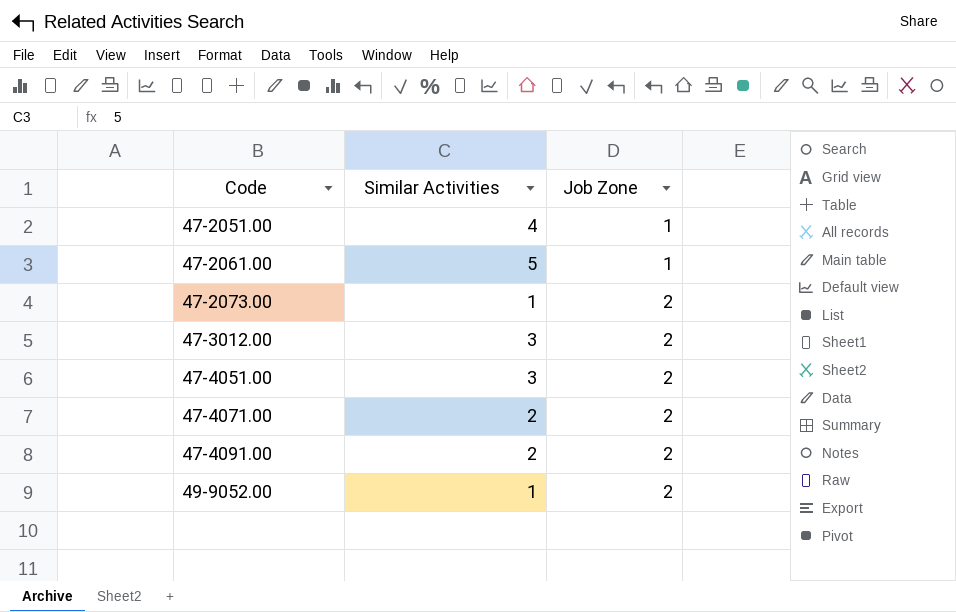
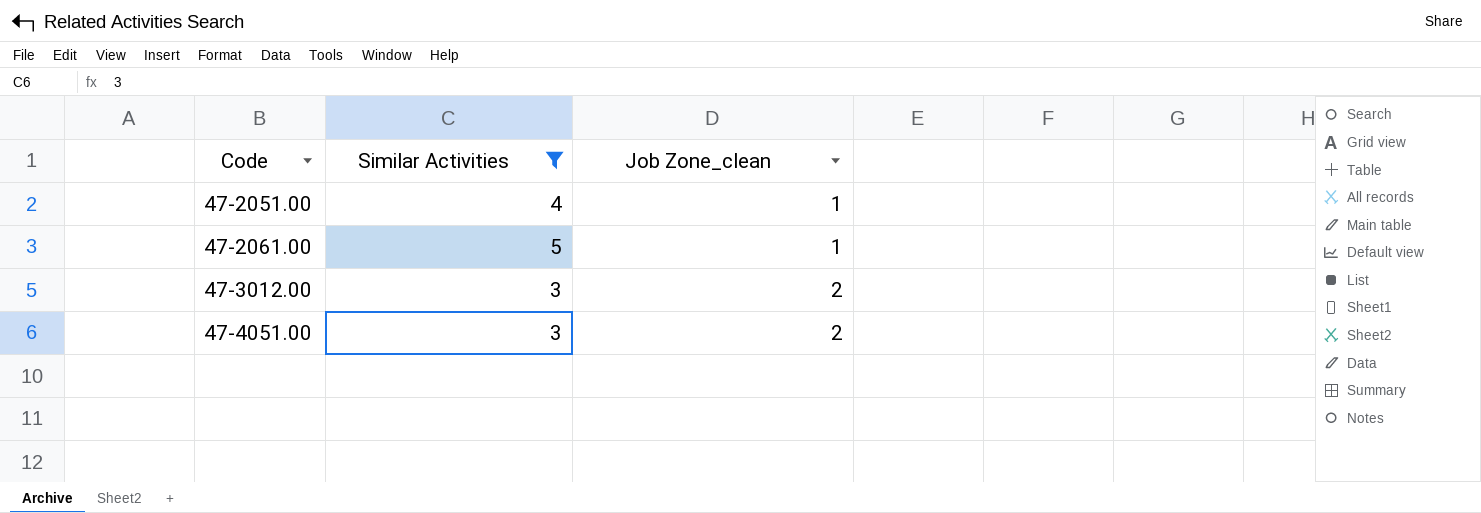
filter: none -> Similar Activities >= 3
column name: Job Zone -> Job Zone_clean

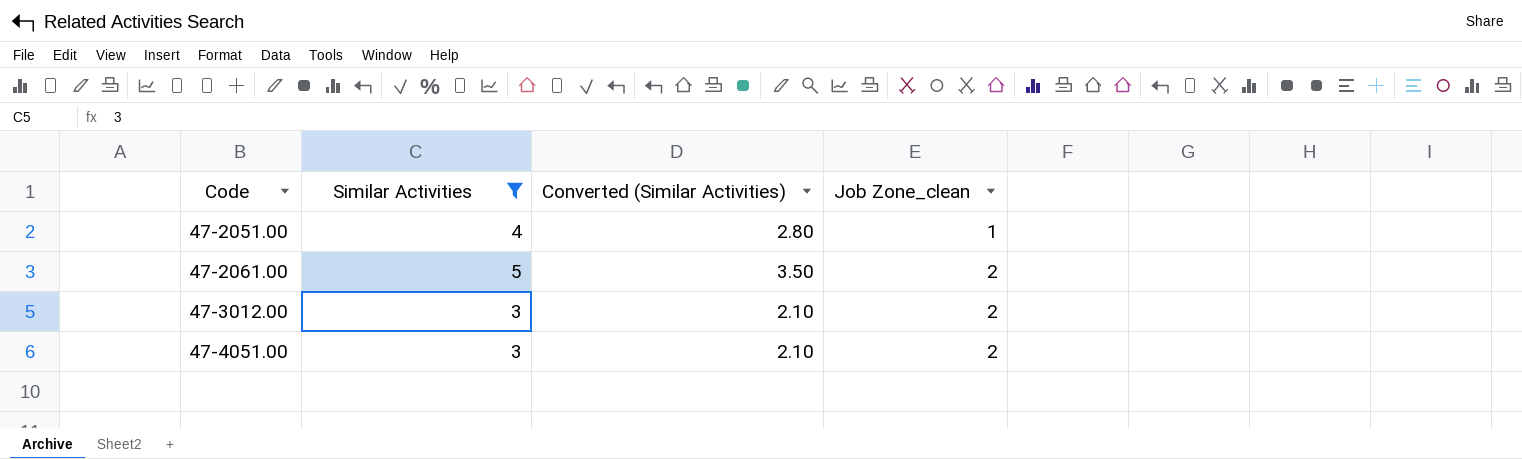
column Converted (Similar Activities) | formula: none -> [Similar Activities] * 0.7
47-2061.00 | Job Zone_clean: 1 -> 2

